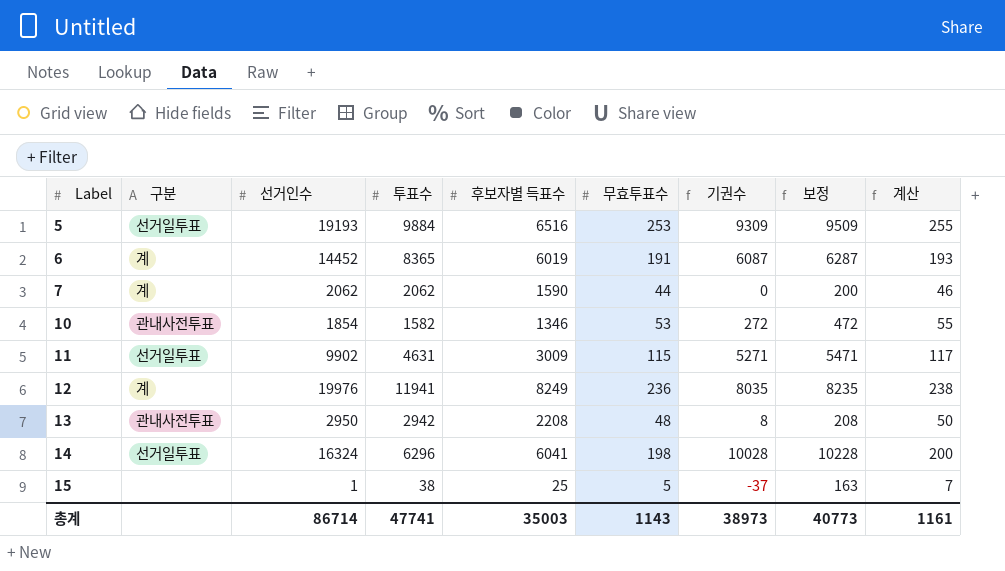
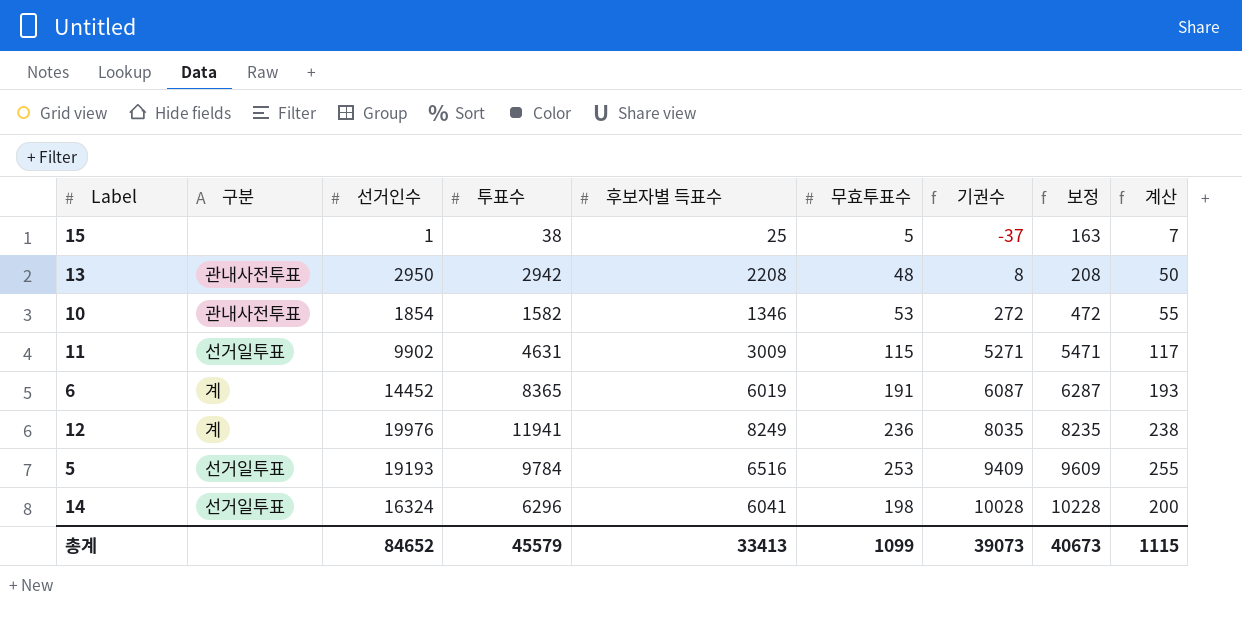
row order: Label ascending -> 기권수 ascending
row 7: 계 | 2062 | 2062 | 1590 | 44 | 0 | 200 | 46 -> none
5 | 투표수: 9884 -> 9784
5 | 기권수: 9309 -> 9409
5 | 보정: 9509 -> 9609
총계 | 선거인수: 86714 -> 84652
총계 | 투표수: 47741 -> 45579
총계 | 후보자별 득표수: 35003 -> 33413
총계 | 무효투표수: 1143 -> 1099
총계 | 기권수: 38973 -> 39073
총계 | 보정: 40773 -> 40673
총계 | 계산: 1161 -> 1115

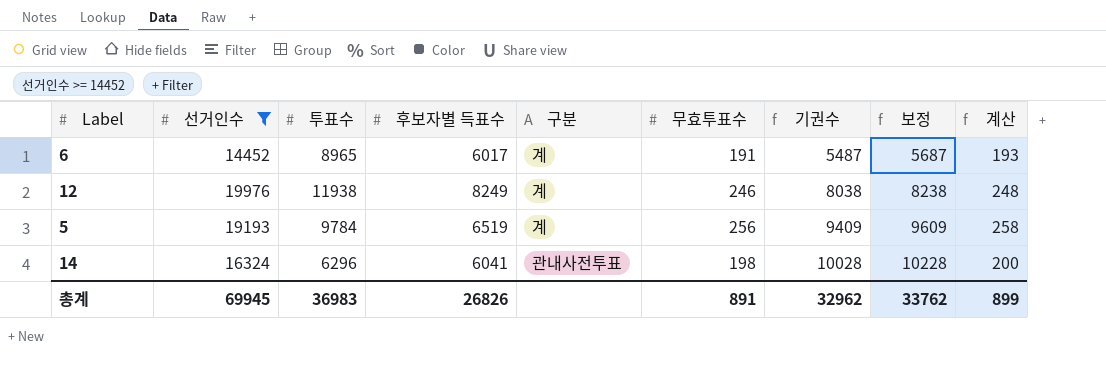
filter: none -> 선거인수 >= 14452
column 구분 | position: 2 -> 5
6 | 투표수: 8365 -> 8965
6 | 후보자별 득표수: 6019 -> 6017
6 | 기권수: 6087 -> 5487
6 | 보정: 6287 -> 5687
12 | 투표수: 11941 -> 11938
12 | 무효투표수: 236 -> 246
12 | 기권수: 8035 -> 8038
12 | 보정: 8235 -> 8238
12 | 계산: 238 -> 248
5 | 후보자별 득표수: 6516 -> 6519
5 | 구분: 선거일투표 -> 계
5 | 무효투표수: 253 -> 256
5 | 계산: 255 -> 258
14 | 구분: 선거일투표 -> 관내사전투표
총계 | 선거인수: 84652 -> 69945
총계 | 투표수: 45579 -> 36983
총계 | 후보자별 득표수: 33413 -> 26826
총계 | 무효투표수: 1099 -> 891
총계 | 기권수: 39073 -> 32962
총계 | 보정: 40673 -> 33762
총계 | 계산: 1115 -> 899

